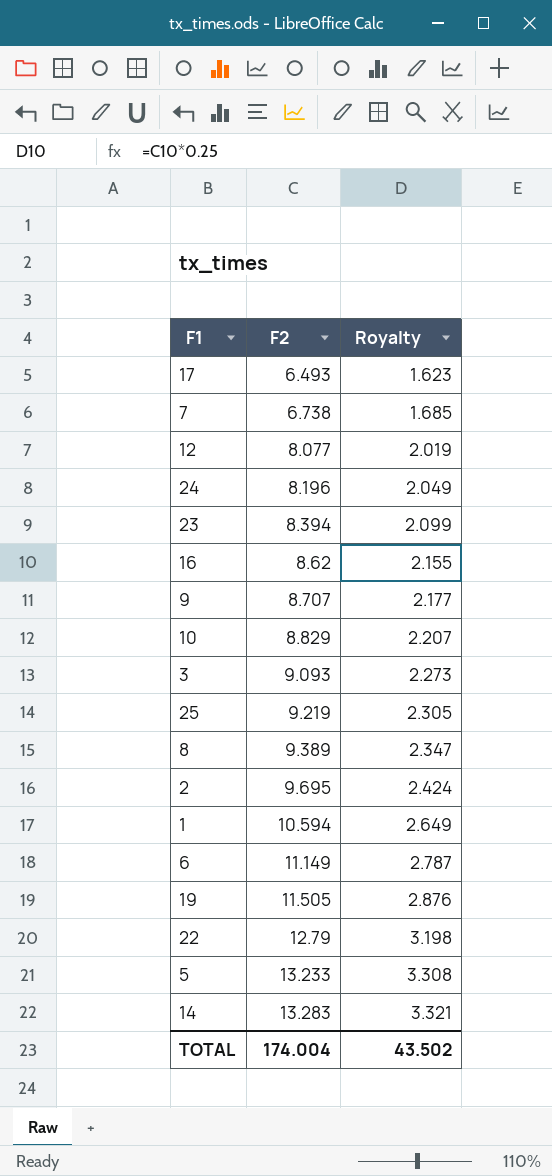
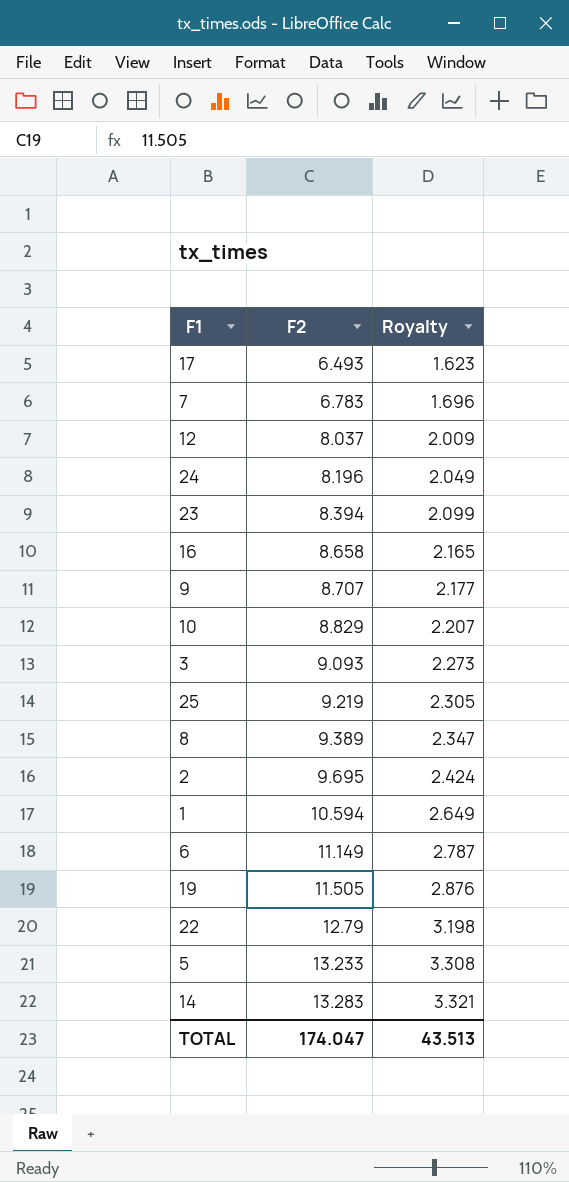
7 | F2: 6.738 -> 6.783
7 | Royalty: 1.685 -> 1.696
12 | F2: 8.077 -> 8.037
12 | Royalty: 2.019 -> 2.009
16 | F2: 8.62 -> 8.658
16 | Royalty: 2.155 -> 2.165
TOTAL | F2: 174.004 -> 174.047
TOTAL | Royalty: 43.502 -> 43.513

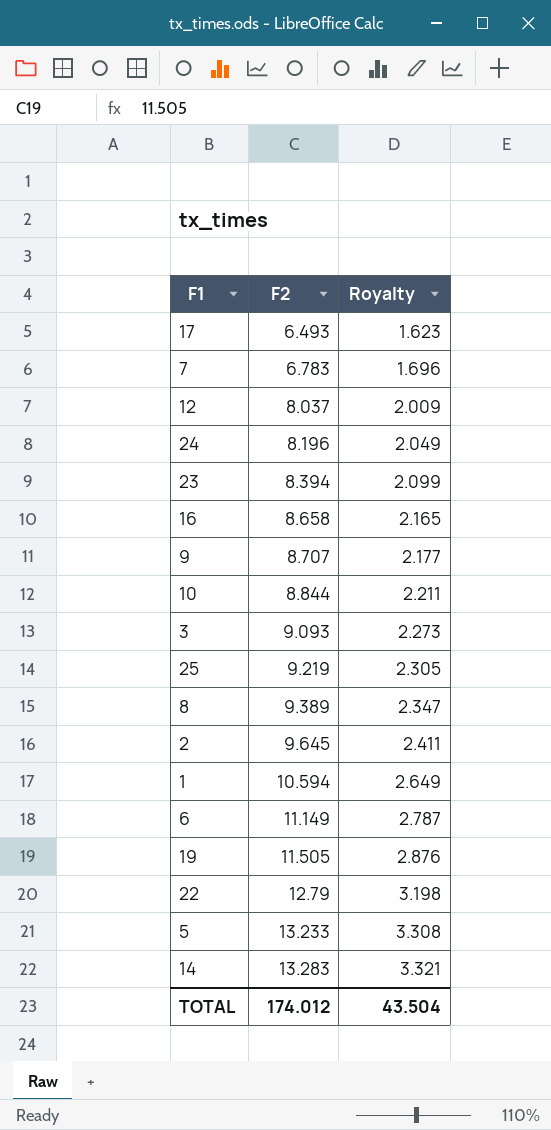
10 | F2: 8.829 -> 8.844
10 | Royalty: 2.207 -> 2.211
2 | F2: 9.695 -> 9.645
2 | Royalty: 2.424 -> 2.411
TOTAL | F2: 174.047 -> 174.012
TOTAL | Royalty: 43.513 -> 43.504

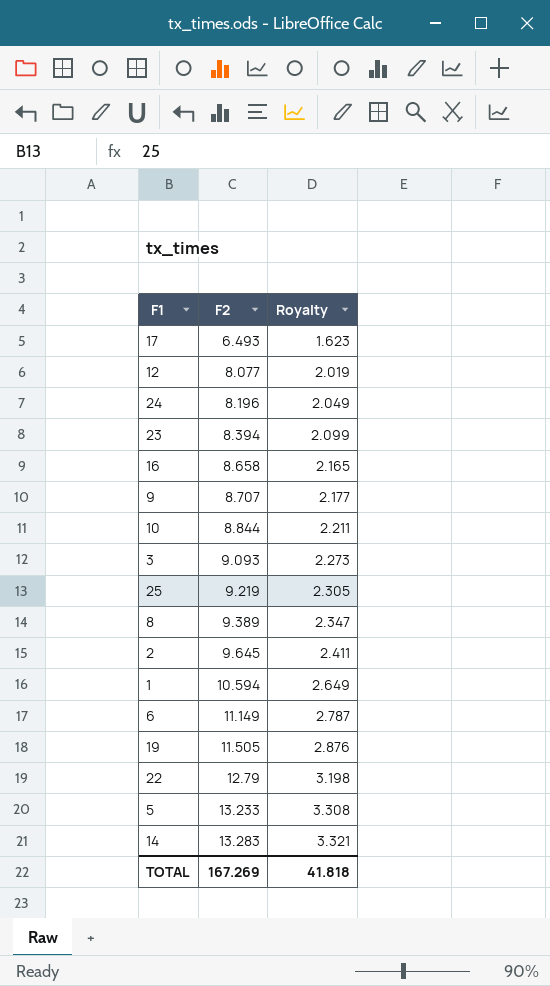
row 7: 6.783 | 1.696 -> none
12 | F2: 8.037 -> 8.077
12 | Royalty: 2.009 -> 2.019
TOTAL | F2: 174.012 -> 167.269
TOTAL | Royalty: 43.504 -> 41.818

